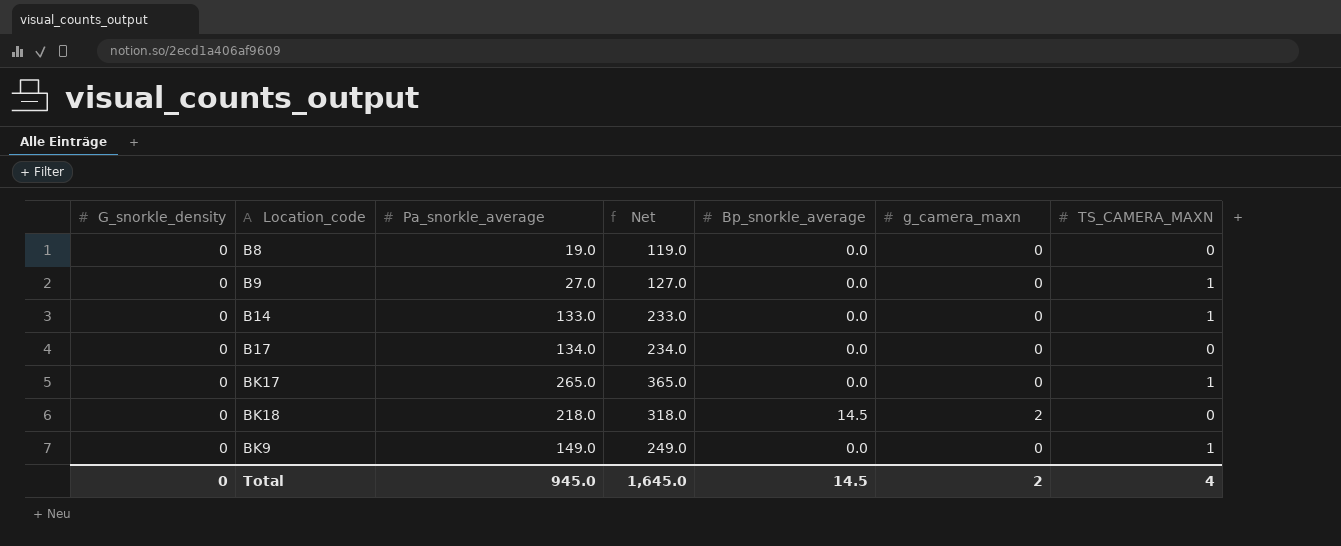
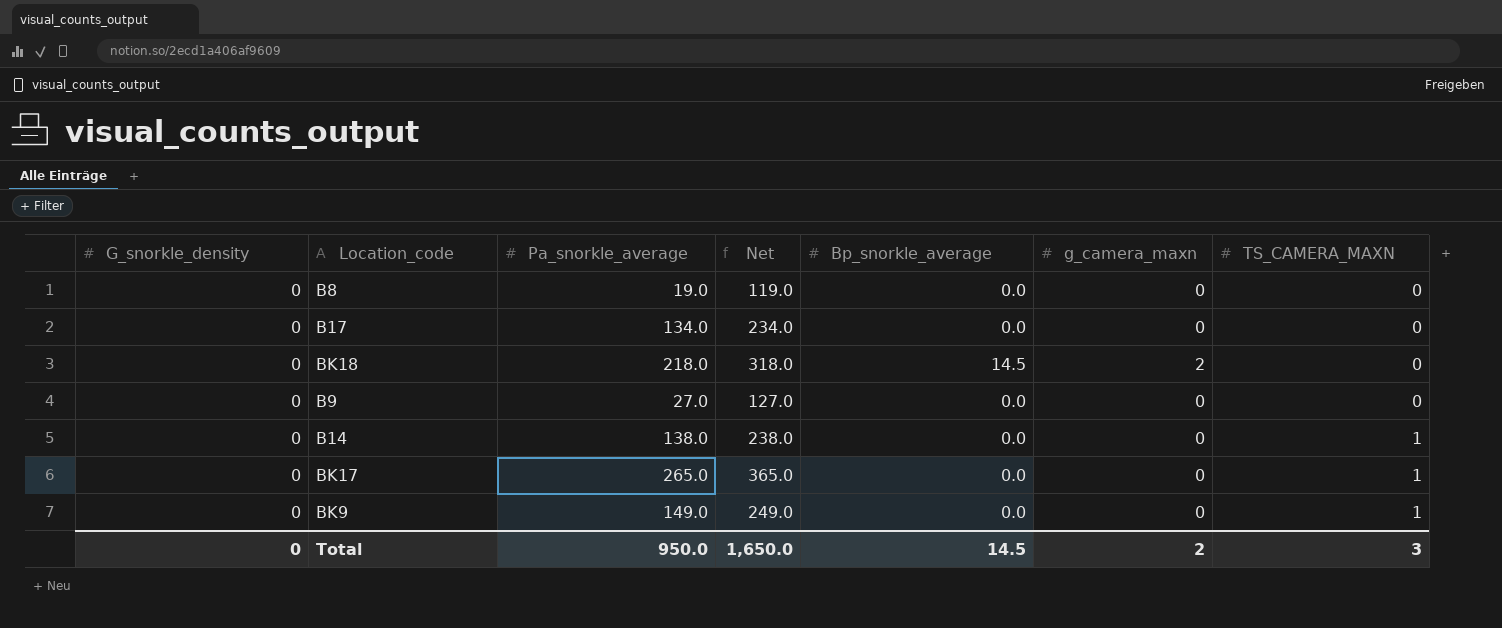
row order: none -> TS_CAMERA_MAXN ascending
B9 | TS_CAMERA_MAXN: 1 -> 0
B14 | Pa_snorkle_average: 133.0 -> 138.0
B14 | Net: 233.0 -> 238.0
Total | Pa_snorkle_average: 945.0 -> 950.0
Total | Net: 1,645.0 -> 1,650.0
Total | TS_CAMERA_MAXN: 4 -> 3

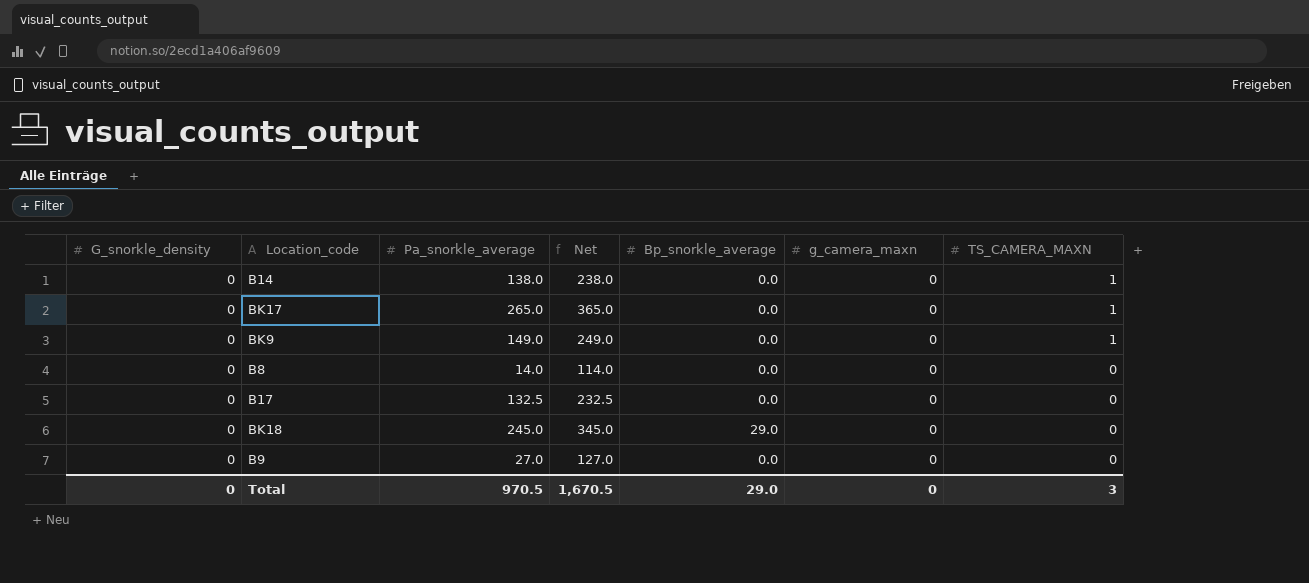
row order: TS_CAMERA_MAXN ascending -> TS_CAMERA_MAXN descending
B8 | Pa_snorkle_average: 19.0 -> 14.0
B8 | Net: 119.0 -> 114.0
B17 | Pa_snorkle_average: 134.0 -> 132.5
B17 | Net: 234.0 -> 232.5
BK18 | Pa_snorkle_average: 218.0 -> 245.0
BK18 | Net: 318.0 -> 345.0
BK18 | Bp_snorkle_average: 14.5 -> 29.0
BK18 | g_camera_maxn: 2 -> 0
Total | Pa_snorkle_average: 950.0 -> 970.5
Total | Net: 1,650.0 -> 1,670.5
Total | Bp_snorkle_average: 14.5 -> 29.0
Total | g_camera_maxn: 2 -> 0

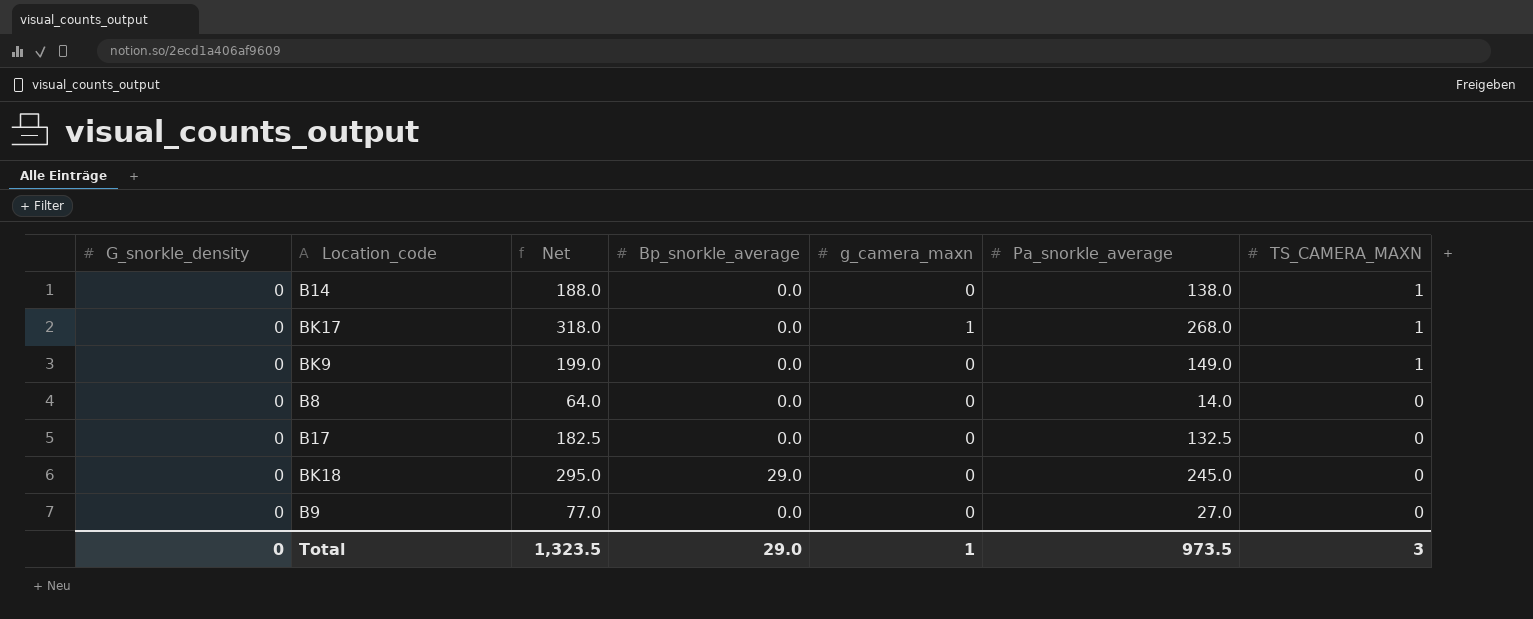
column Net | formula: [Pa_snorkle_average] + 100 -> [Pa_snorkle_average] + 50
column Pa_snorkle_average | position: 3 -> 6
BK17 | g_camera_maxn: 0 -> 1
BK17 | Pa_snorkle_average: 265.0 -> 268.0
Total | Net: 1,670.5 -> 1,323.5
Total | g_camera_maxn: 0 -> 1
Total | Pa_snorkle_average: 970.5 -> 973.5

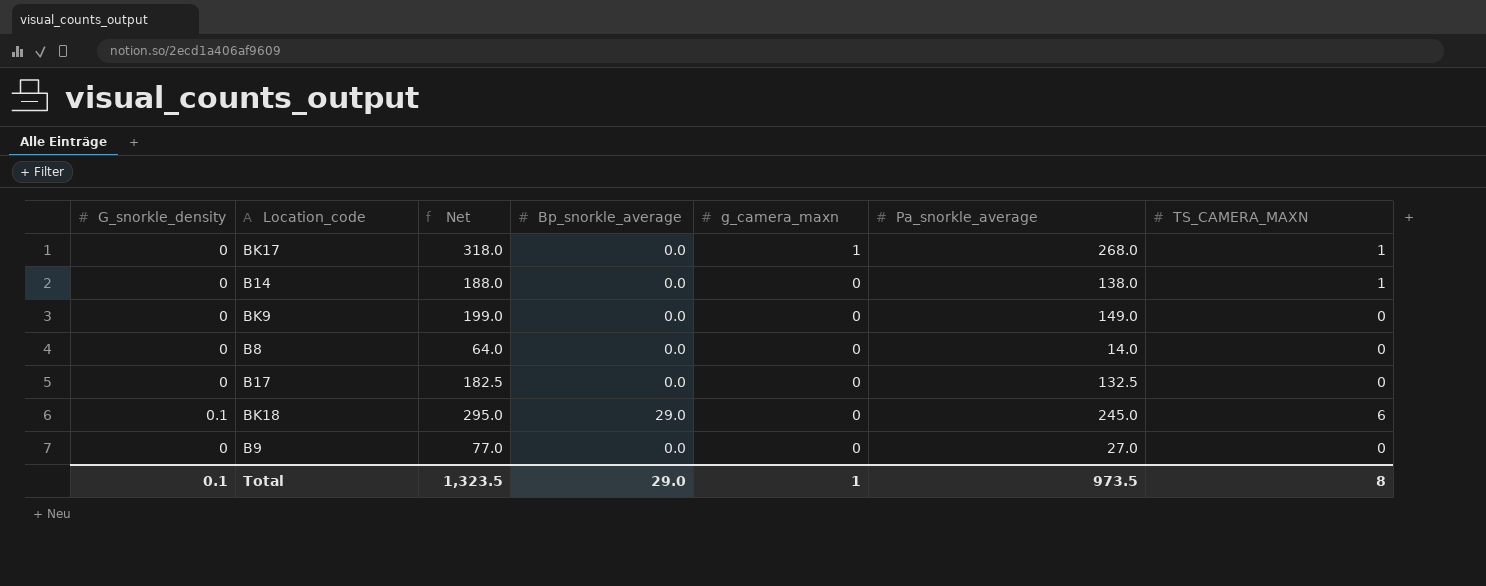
row order: TS_CAMERA_MAXN descending -> g_camera_maxn descending
BK9 | TS_CAMERA_MAXN: 1 -> 0
BK18 | G_snorkle_density: 0 -> 0.1
BK18 | TS_CAMERA_MAXN: 0 -> 6
Total | G_snorkle_density: 0 -> 0.1
Total | TS_CAMERA_MAXN: 3 -> 8

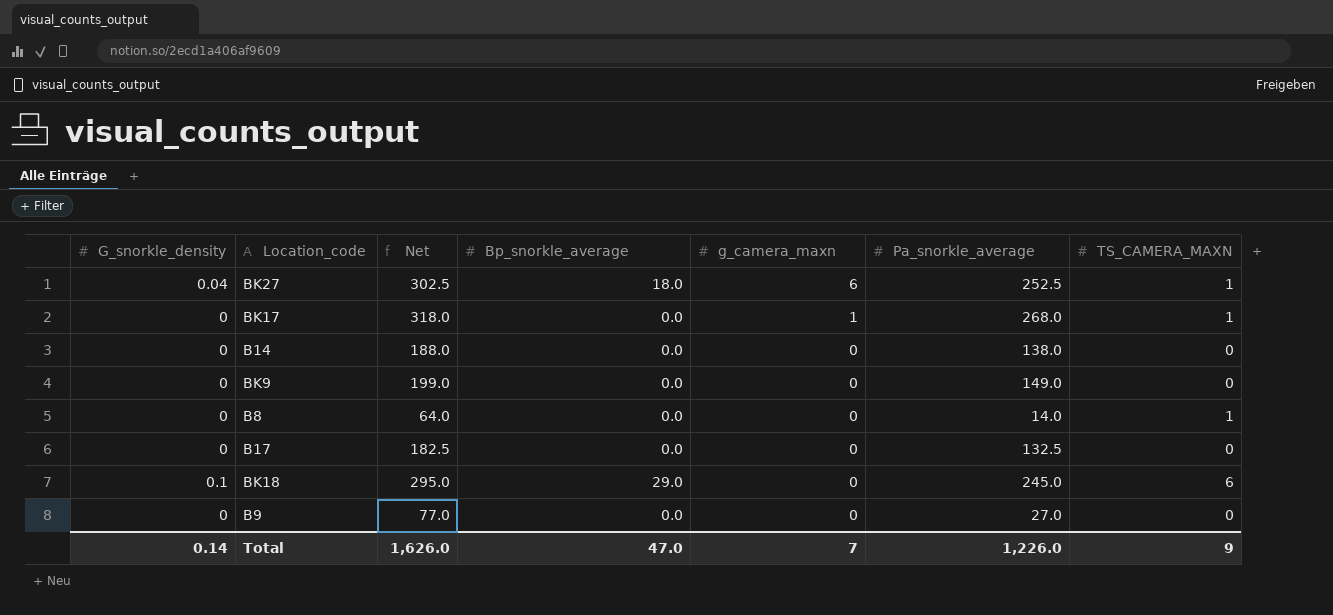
row BK27: none -> 0.04 | 302.5 | 18.0 | 6 | 252.5 | 1
B14 | TS_CAMERA_MAXN: 1 -> 0
B8 | TS_CAMERA_MAXN: 0 -> 1
Total | G_snorkle_density: 0.1 -> 0.14
Total | Net: 1,323.5 -> 1,626.0
Total | Bp_snorkle_average: 29.0 -> 47.0
Total | g_camera_maxn: 1 -> 7
Total | Pa_snorkle_average: 973.5 -> 1,226.0
Total | TS_CAMERA_MAXN: 8 -> 9

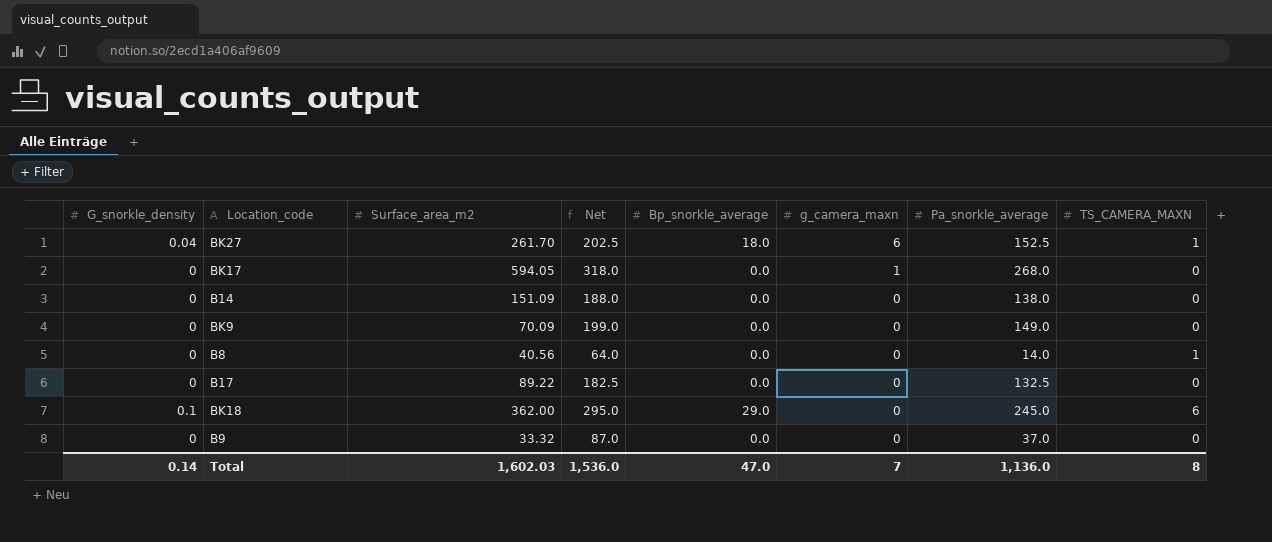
column Surface_area_m2 | position: none -> 3
BK27 | Net: 302.5 -> 202.5
BK27 | Pa_snorkle_average: 252.5 -> 152.5
BK17 | TS_CAMERA_MAXN: 1 -> 0
B9 | Net: 77.0 -> 87.0
B9 | Pa_snorkle_average: 27.0 -> 37.0
Total | Net: 1,626.0 -> 1,536.0
Total | Pa_snorkle_average: 1,226.0 -> 1,136.0
Total | TS_CAMERA_MAXN: 9 -> 8

